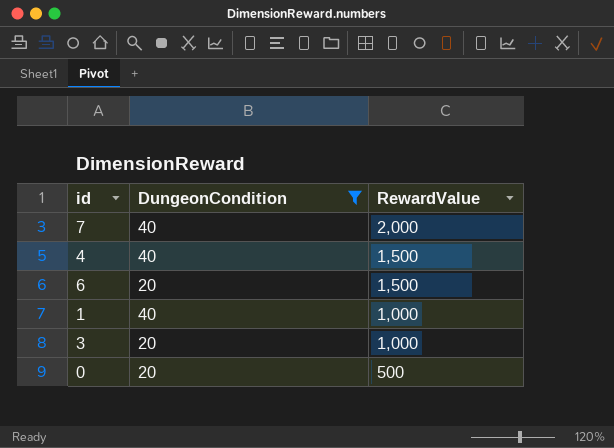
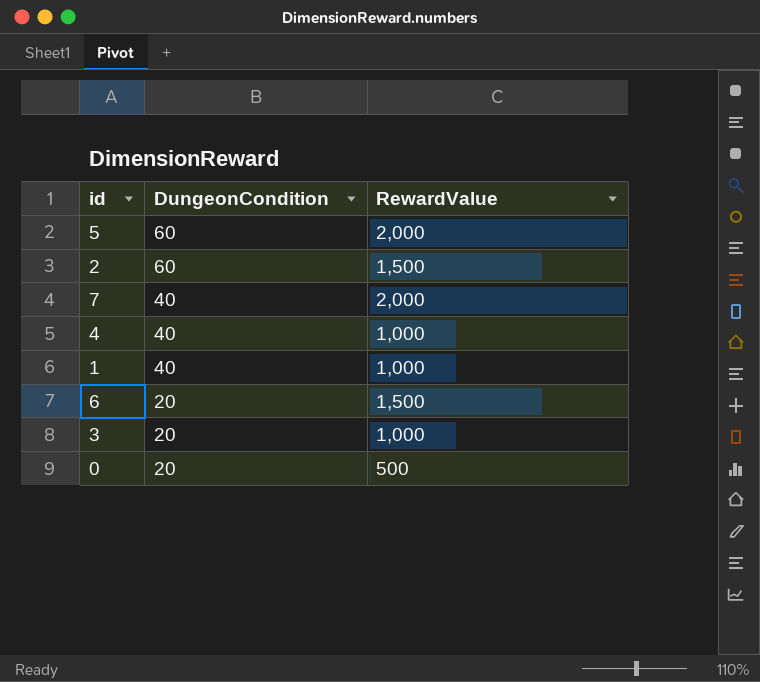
filter: DungeonCondition != 60 -> none
row order: RewardValue descending -> DungeonCondition descending
4 | RewardValue: 1,500 -> 1,000

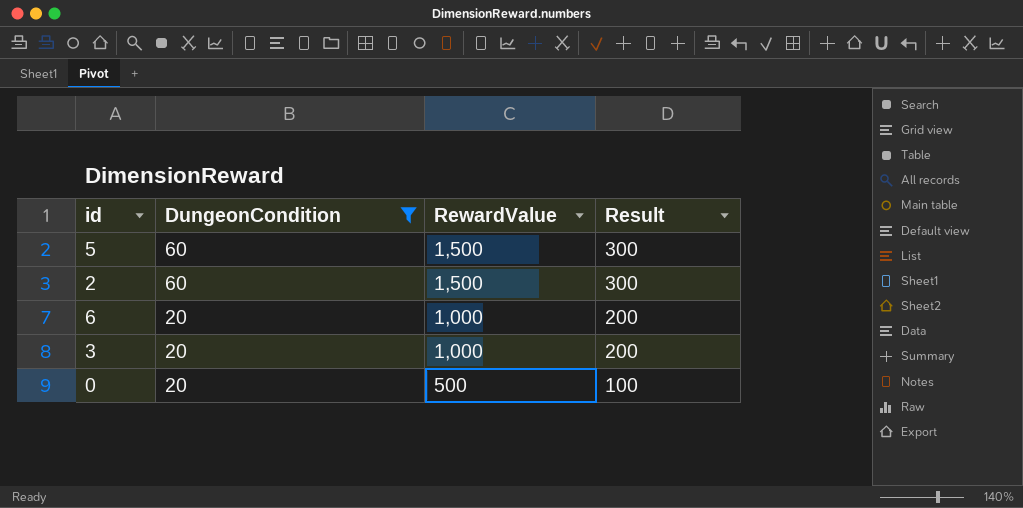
filter: none -> DungeonCondition != 40
column Result | formula: none -> [RewardValue] * 0.2
5 | RewardValue: 2,000 -> 1,500
6 | RewardValue: 1,500 -> 1,000

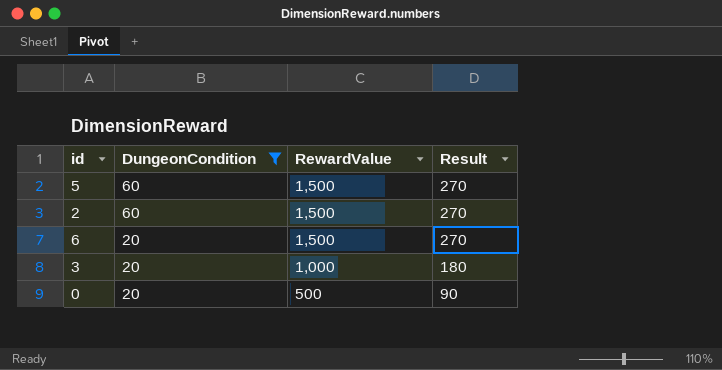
column Result | formula: [RewardValue] * 0.2 -> [RewardValue] * 0.18
6 | RewardValue: 1,000 -> 1,500

